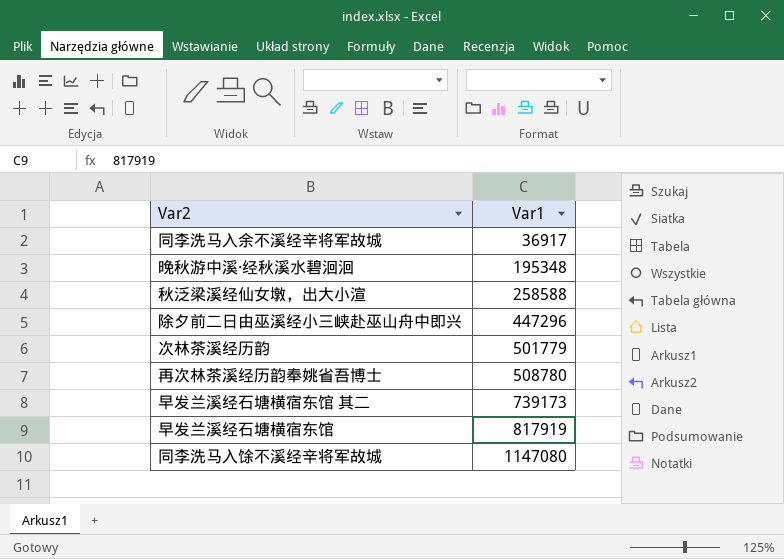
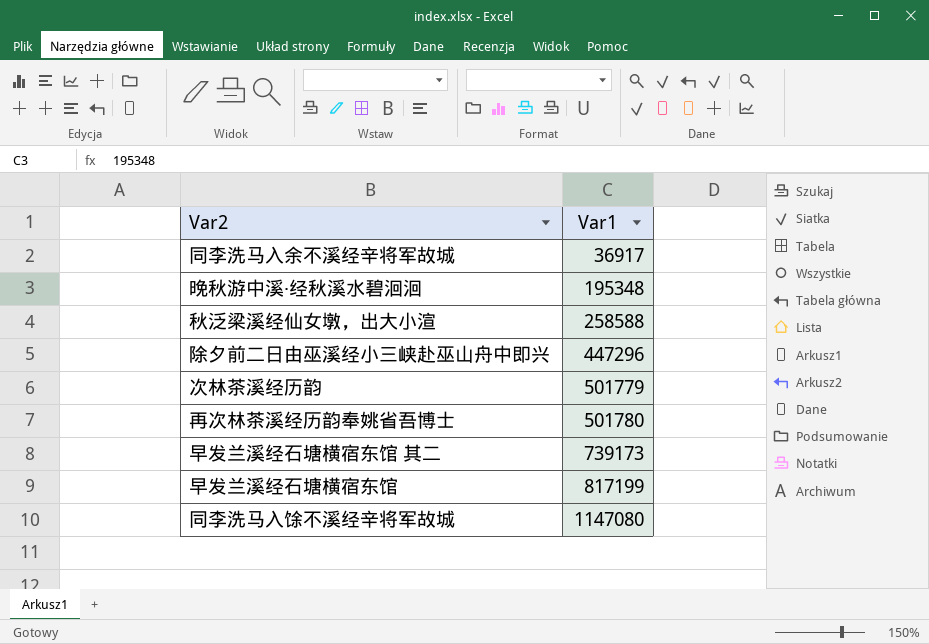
再次林茶溪经历韵奉姚省吾博士 | Var1: 508780 -> 501780
早发兰溪经石塘横宿东馆 | Var1: 817919 -> 817199

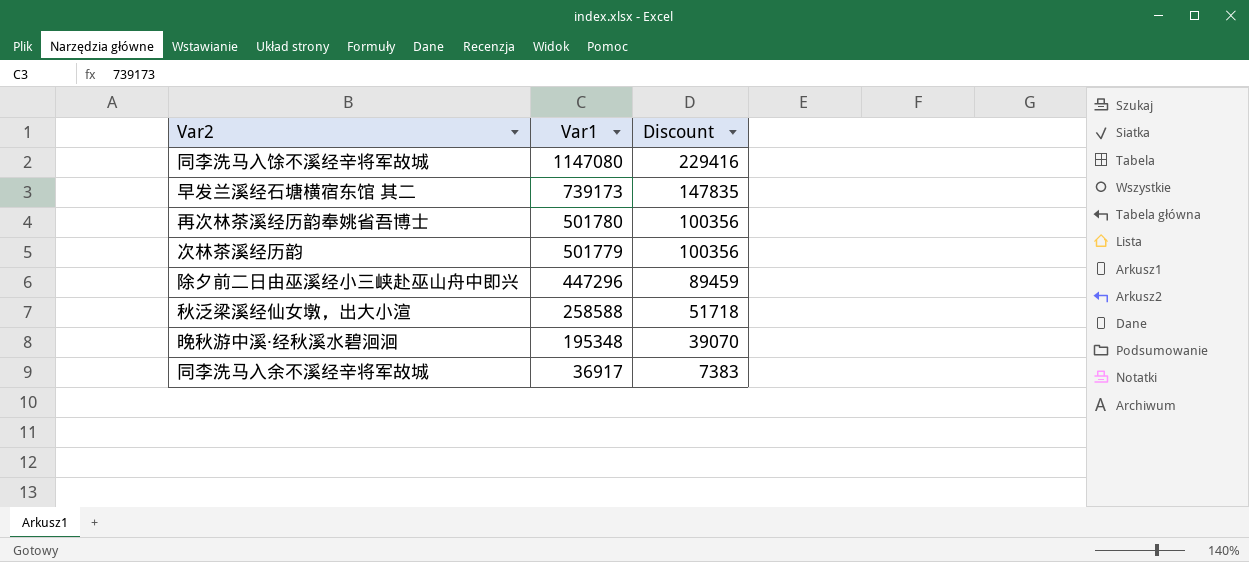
row order: Var1 ascending -> Var1 descending
column Discount | formula: none -> [Var1] * 0.2
row 早发兰溪经石塘横宿东馆: 817199 -> none

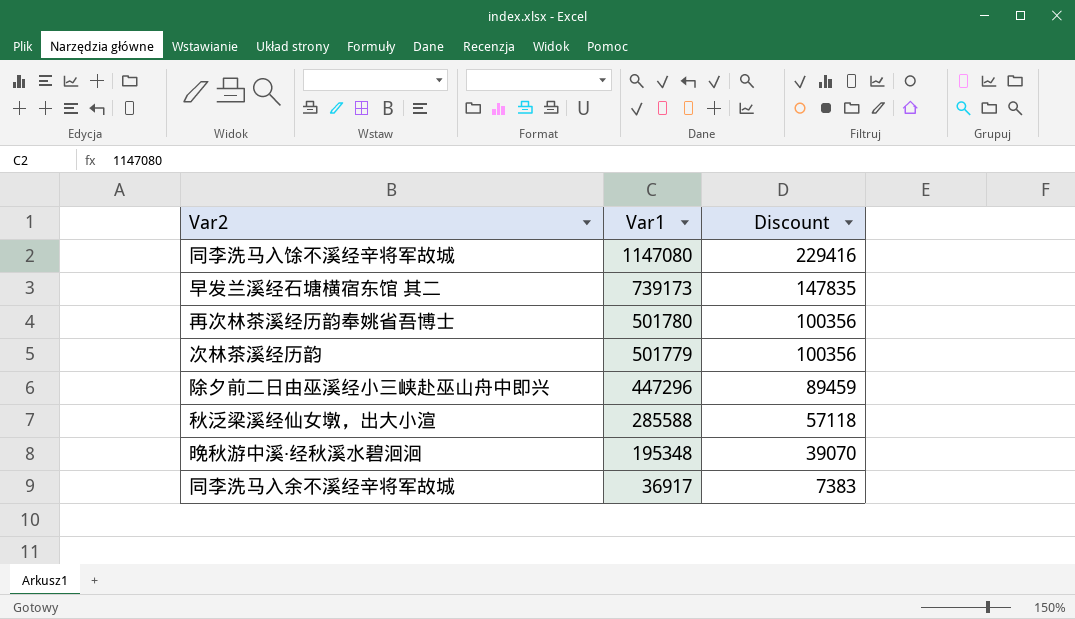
秋泛梁溪经仙女墩，出大小渲 | Var1: 258588 -> 285588
秋泛梁溪经仙女墩，出大小渲 | Discount: 51718 -> 57118

